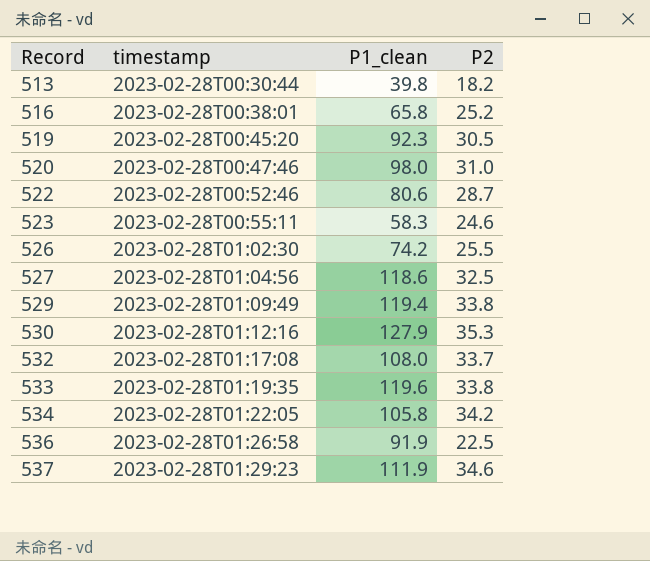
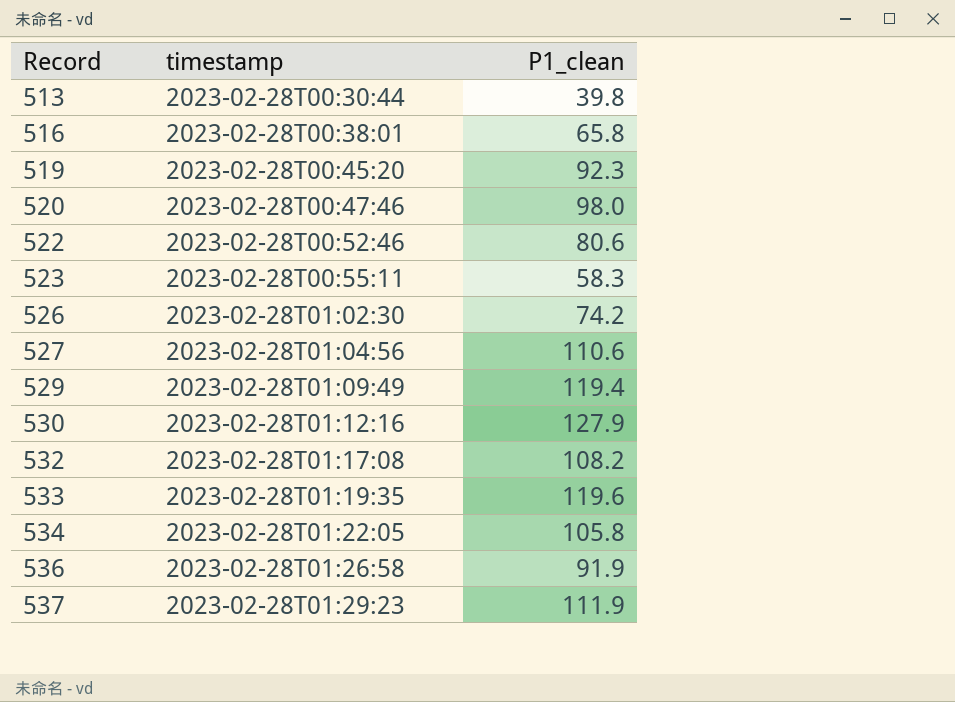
column P2 | position: 4 -> none
527 | P1_clean: 118.6 -> 110.6
532 | P1_clean: 108.0 -> 108.2

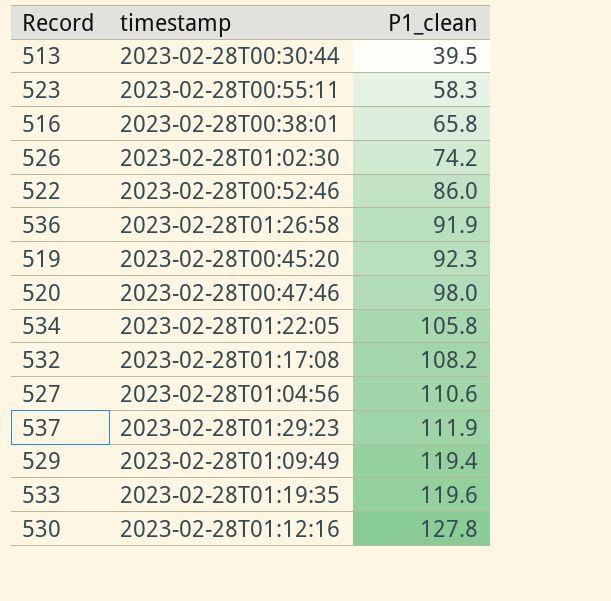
row order: Record ascending -> P1_clean ascending
513 | P1_clean: 39.8 -> 39.5
522 | P1_clean: 80.6 -> 86.0
530 | P1_clean: 127.9 -> 127.8

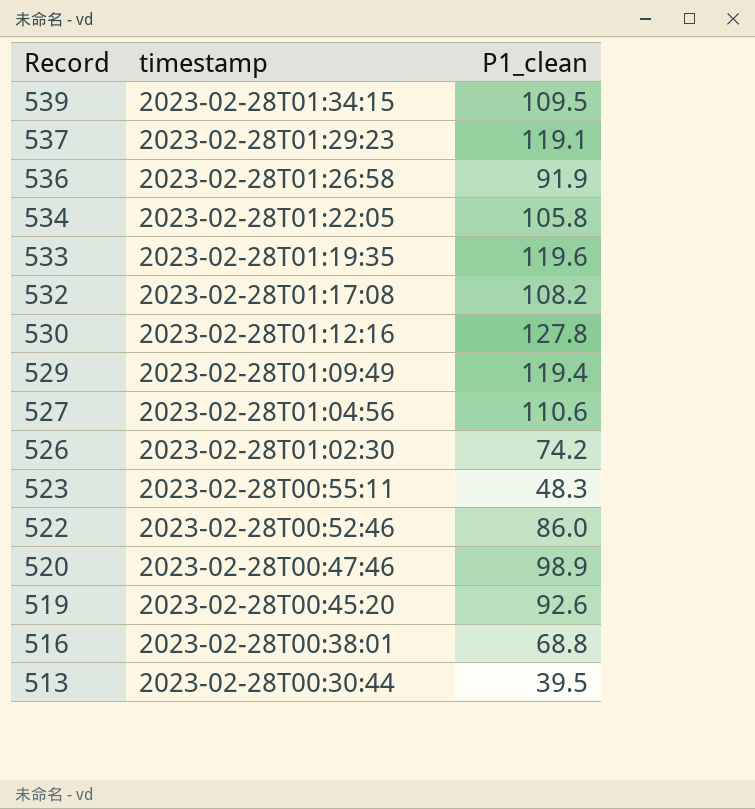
row order: P1_clean ascending -> Record descending
row 539: none -> 2023-02-28T01:34:15 | 109.5
537 | P1_clean: 111.9 -> 119.1
523 | P1_clean: 58.3 -> 48.3
520 | P1_clean: 98.0 -> 98.9
519 | P1_clean: 92.3 -> 92.6
516 | P1_clean: 65.8 -> 68.8

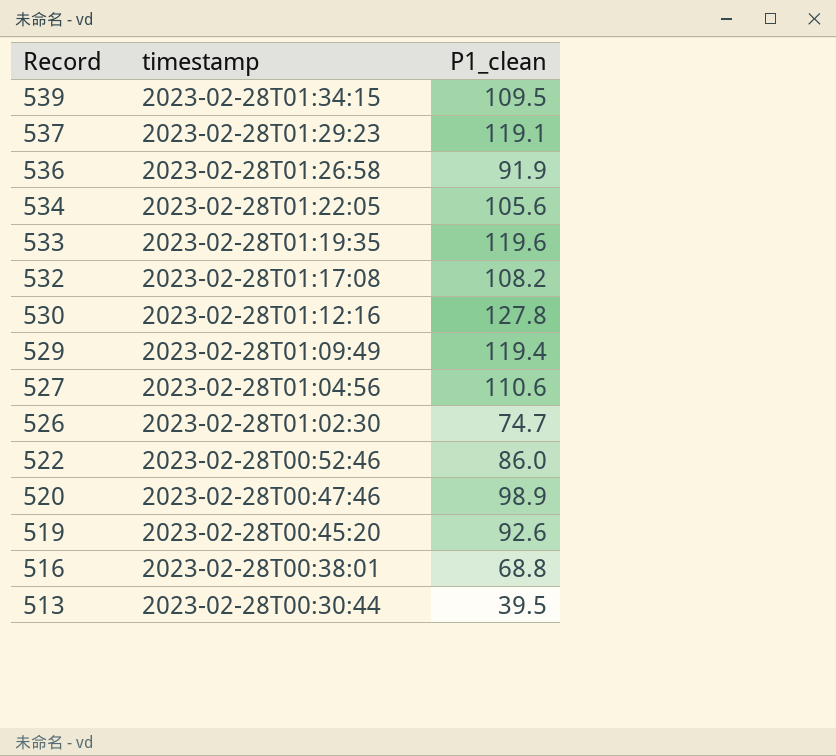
row 523: 2023-02-28T00:55:11 | 48.3 -> none
534 | P1_clean: 105.8 -> 105.6
526 | P1_clean: 74.2 -> 74.7

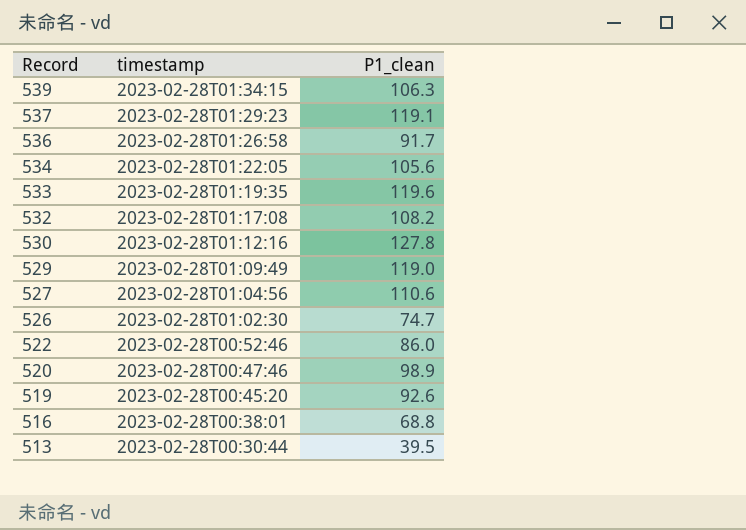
539 | P1_clean: 109.5 -> 106.3
536 | P1_clean: 91.9 -> 91.7
529 | P1_clean: 119.4 -> 119.0

